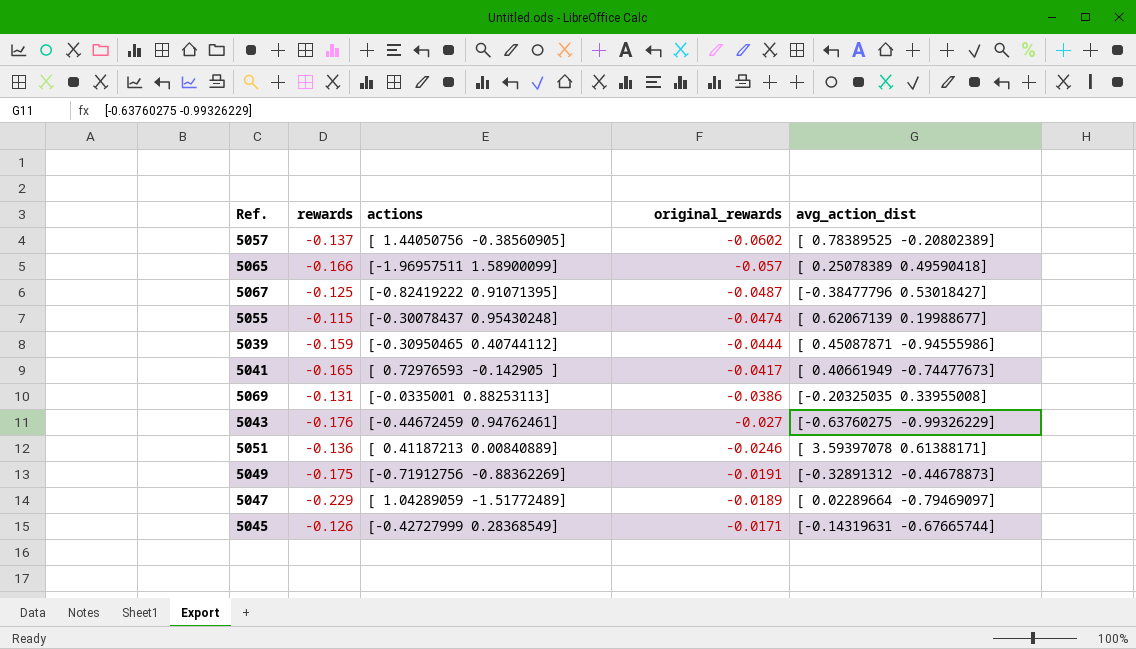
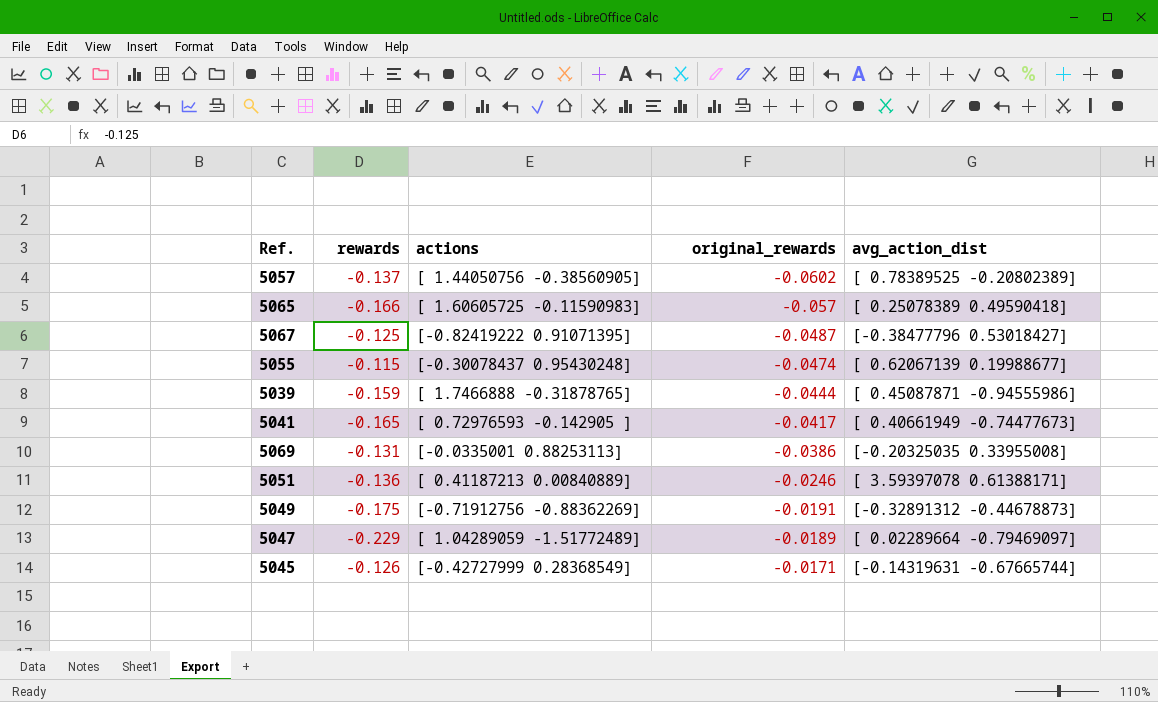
row 5043: -0.176 | [-0.44672459 0.94762461] | -0.027 | [-0.63760275 -0.99326229] -> none
5065 | actions: [-1.96957511 1.58900099] -> [ 1.60605725 -0.11590983]
5039 | actions: [-0.30950465 0.40744112] -> [ 1.7466888 -0.31878765]

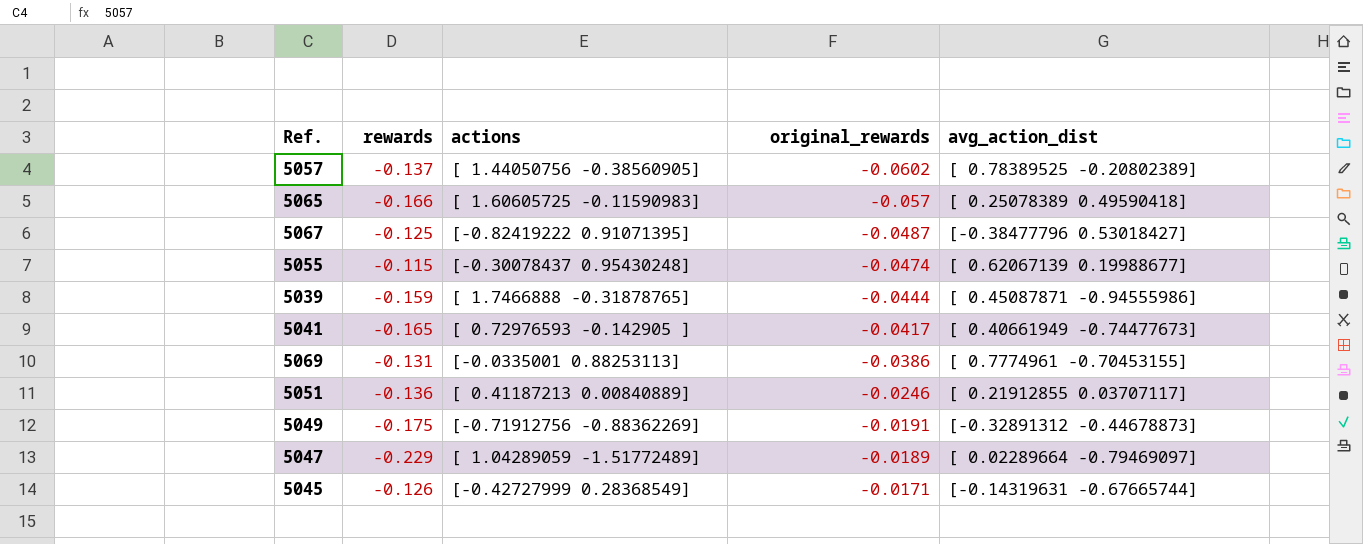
5069 | avg_action_dist: [-0.20325035 0.33955008] -> [ 0.7774961 -0.70453155]
5051 | avg_action_dist: [ 3.59397078 0.61388171] -> [ 0.21912855 0.03707117]

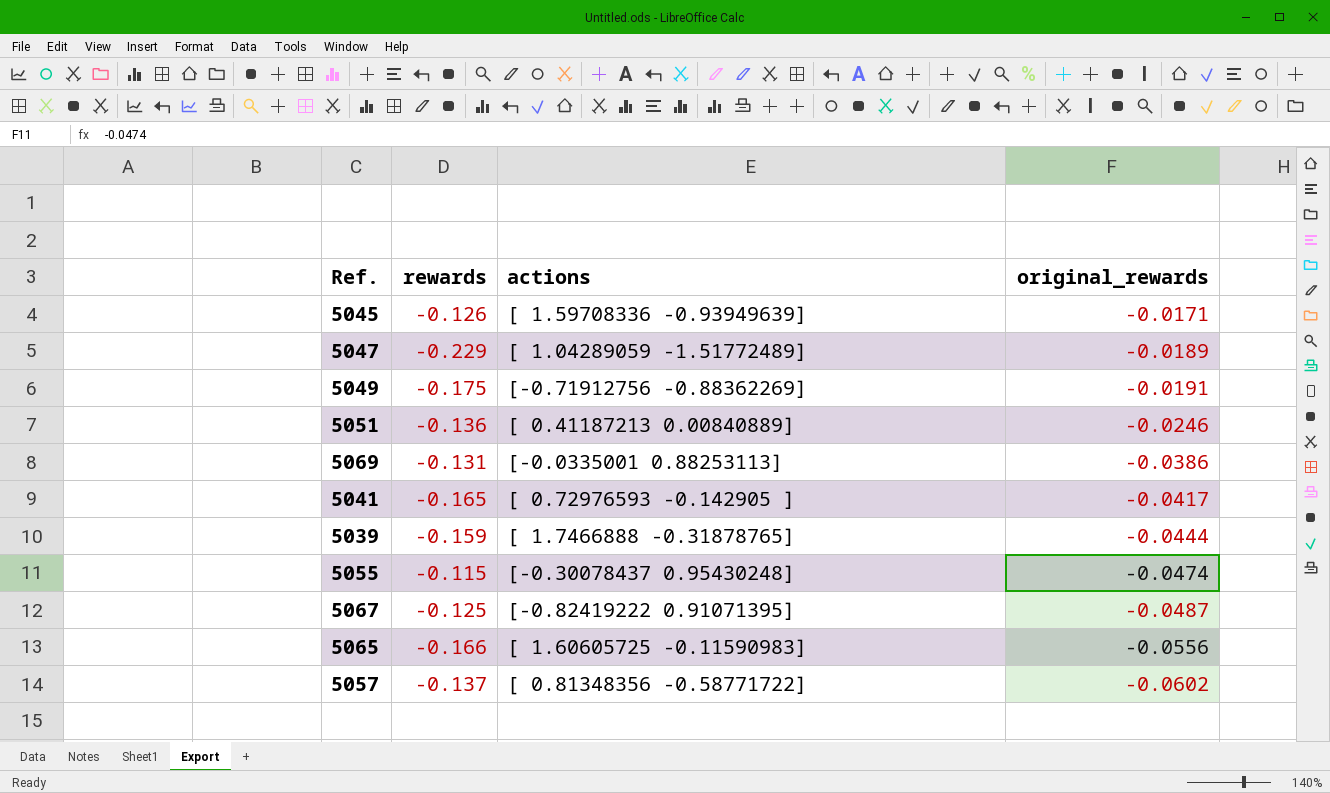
row order: original_rewards ascending -> original_rewards descending
column avg_action_dist | position: 5 -> none
5045 | actions: [-0.42727999 0.28368549] -> [ 1.59708336 -0.93949639]
5065 | original_rewards: -0.057 -> -0.0556
5057 | actions: [ 1.44050756 -0.38560905] -> [ 0.81348356 -0.58771722]

